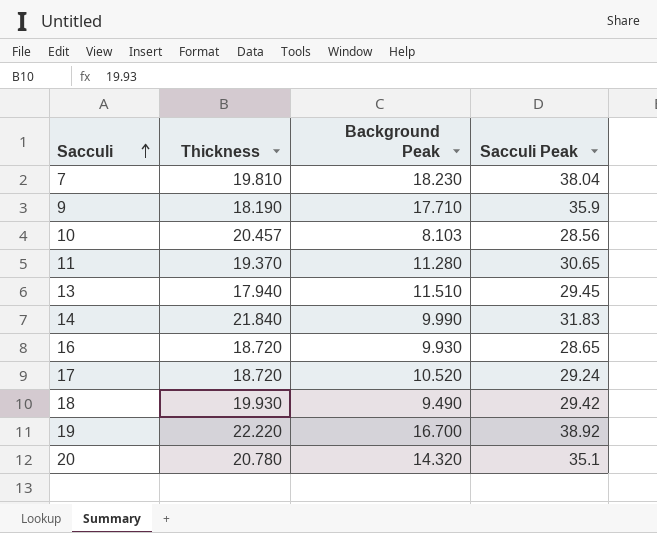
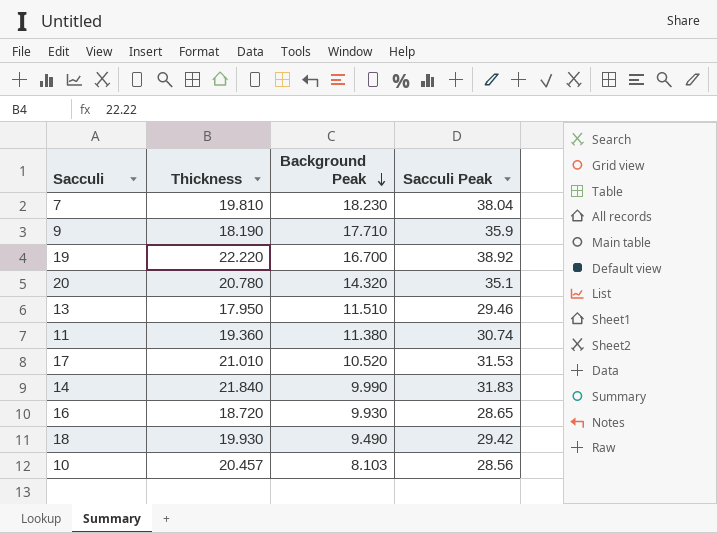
row order: Sacculi ascending -> Background Peak descending
13 | Thickness: 17.940 -> 17.950
13 | Sacculi Peak: 29.45 -> 29.46
11 | Thickness: 19.370 -> 19.360
11 | Background Peak: 11.280 -> 11.380
11 | Sacculi Peak: 30.65 -> 30.74
17 | Thickness: 18.720 -> 21.010
17 | Sacculi Peak: 29.24 -> 31.53

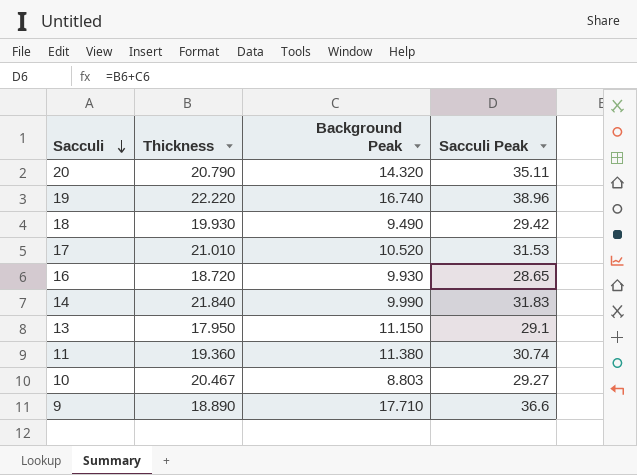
row order: Background Peak descending -> Sacculi descending
row 7: 19.810 | 18.230 | 38.04 -> none
20 | Thickness: 20.780 -> 20.790
20 | Sacculi Peak: 35.1 -> 35.11
19 | Background Peak: 16.700 -> 16.740
19 | Sacculi Peak: 38.92 -> 38.96
13 | Background Peak: 11.510 -> 11.150
13 | Sacculi Peak: 29.46 -> 29.1
10 | Thickness: 20.457 -> 20.467
10 | Background Peak: 8.103 -> 8.803
10 | Sacculi Peak: 28.56 -> 29.27
9 | Thickness: 18.190 -> 18.890
9 | Sacculi Peak: 35.9 -> 36.6

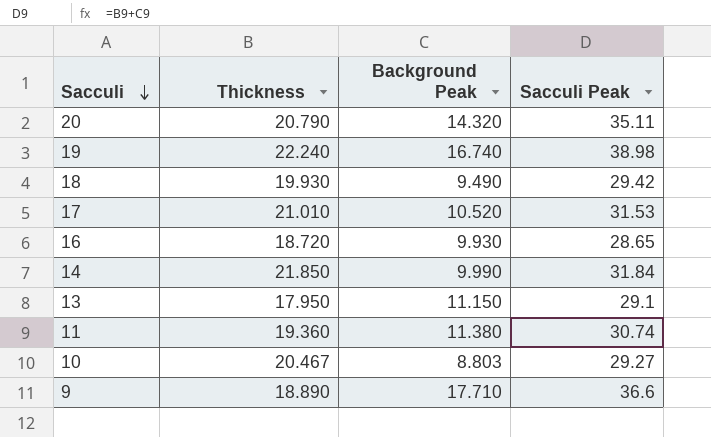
19 | Thickness: 22.220 -> 22.240
19 | Sacculi Peak: 38.96 -> 38.98
14 | Thickness: 21.840 -> 21.850
14 | Sacculi Peak: 31.83 -> 31.84

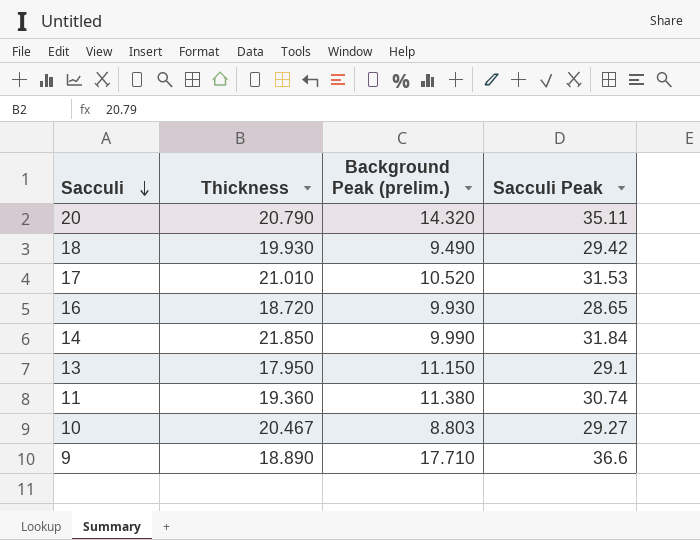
column name: Background Peak -> Background Peak (prelim.)
row 19: 22.240 | 16.740 | 38.98 -> none

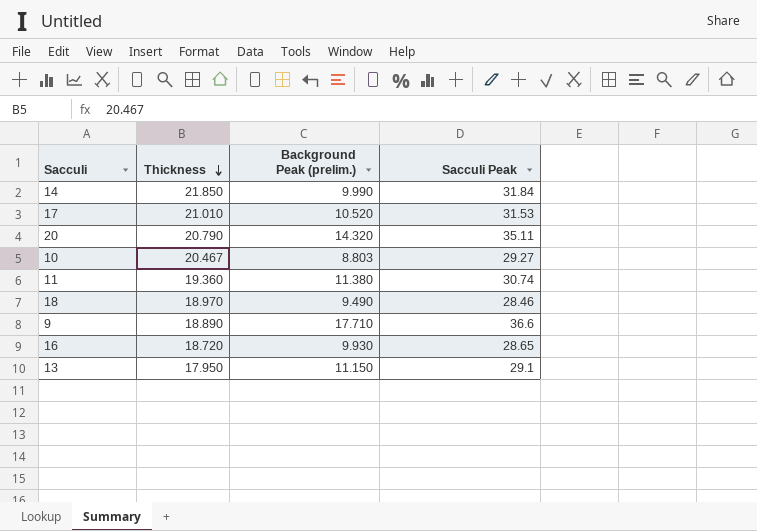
row order: Sacculi descending -> Thickness descending
18 | Thickness: 19.930 -> 18.970
18 | Sacculi Peak: 29.42 -> 28.46

